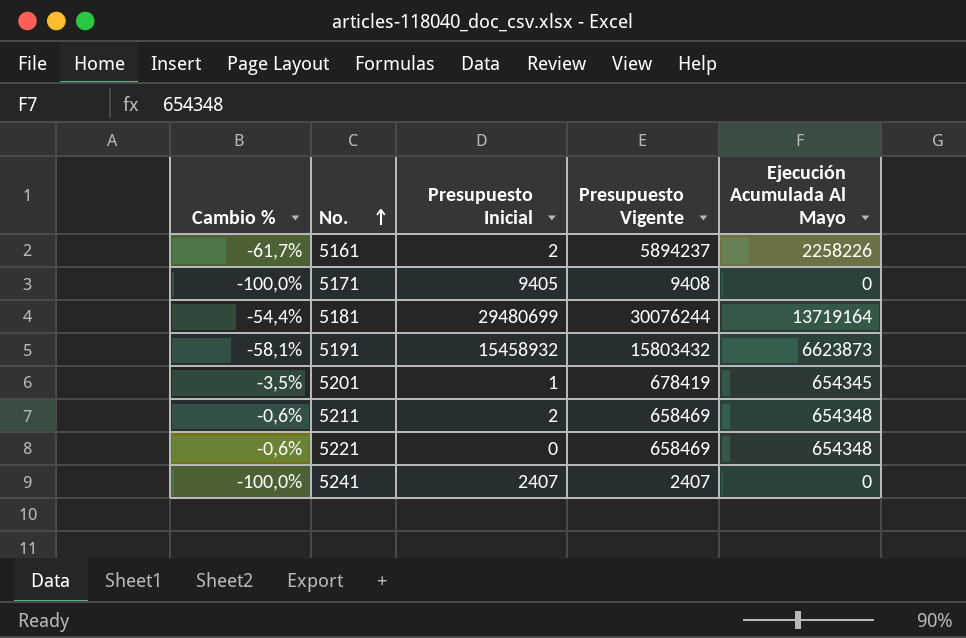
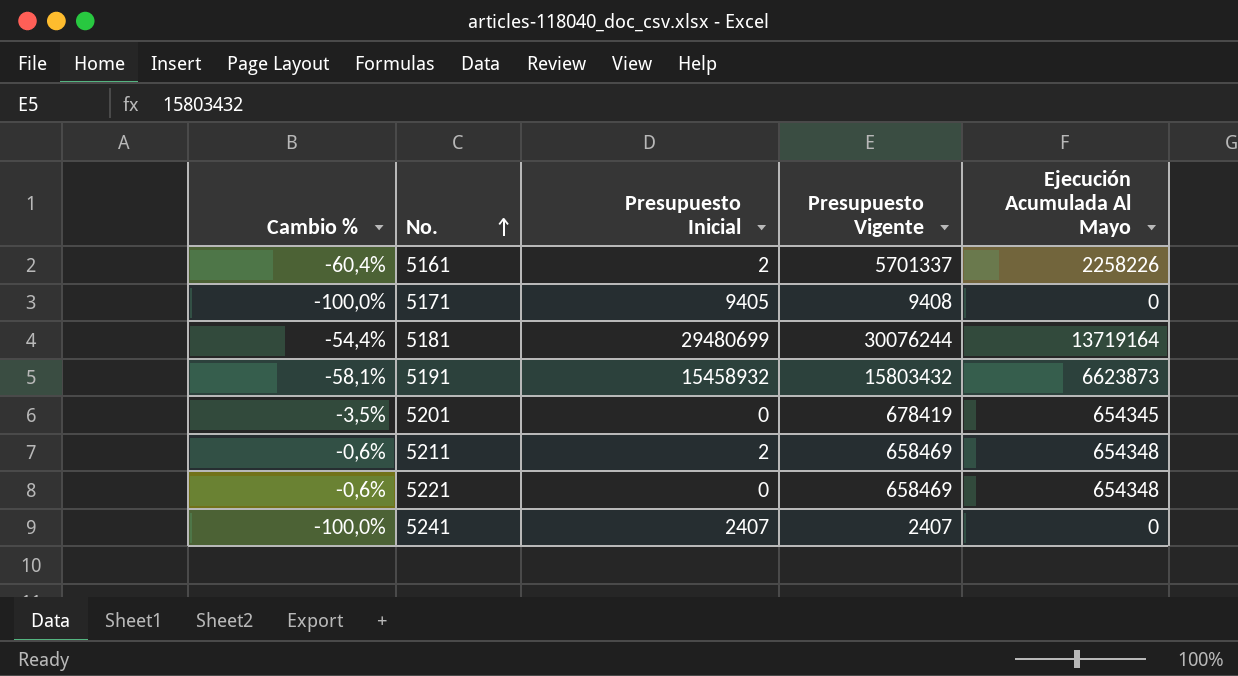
5161 | Cambio %: -61,7% -> -60,4%
5161 | Presupuesto Vigente: 5894237 -> 5701337
5201 | Presupuesto Inicial: 1 -> 0

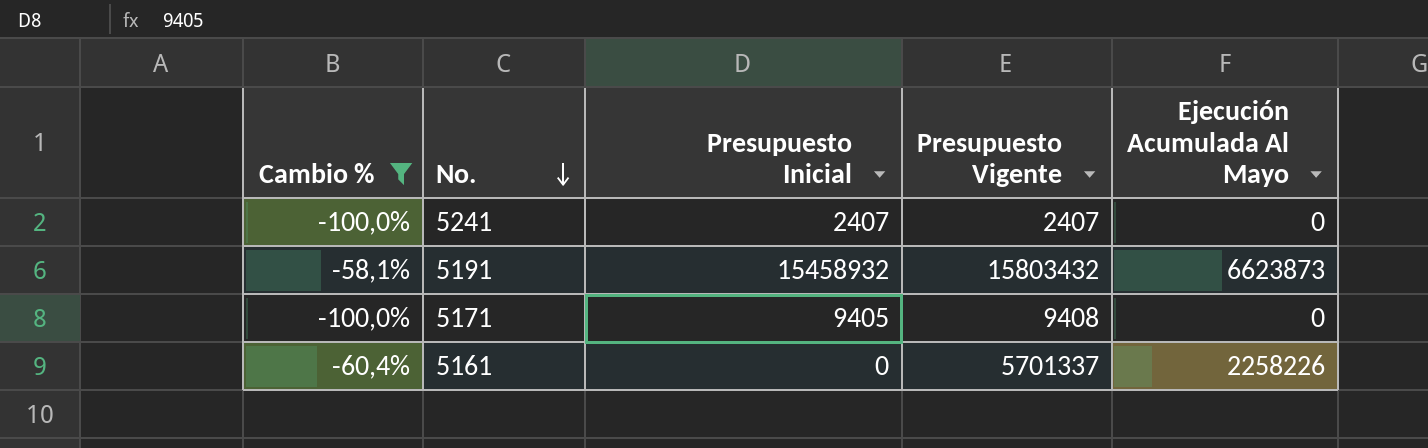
filter: none -> Cambio % <= -58,1%
row order: No. ascending -> No. descending
5161 | Presupuesto Inicial: 2 -> 0

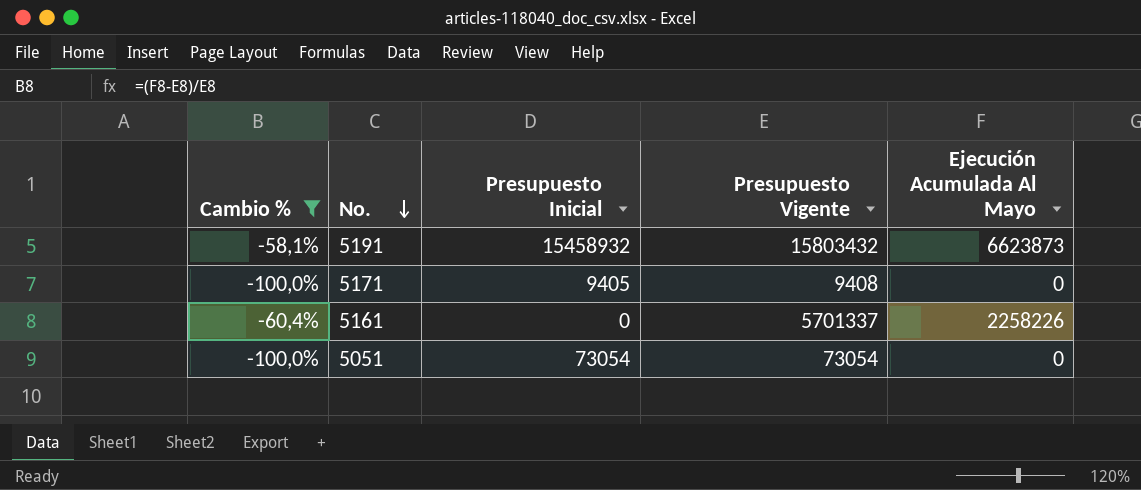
row 5241: -100,0% | 2407 | 2407 | 0 -> none
row 5051: none -> -100,0% | 73054 | 73054 | 0

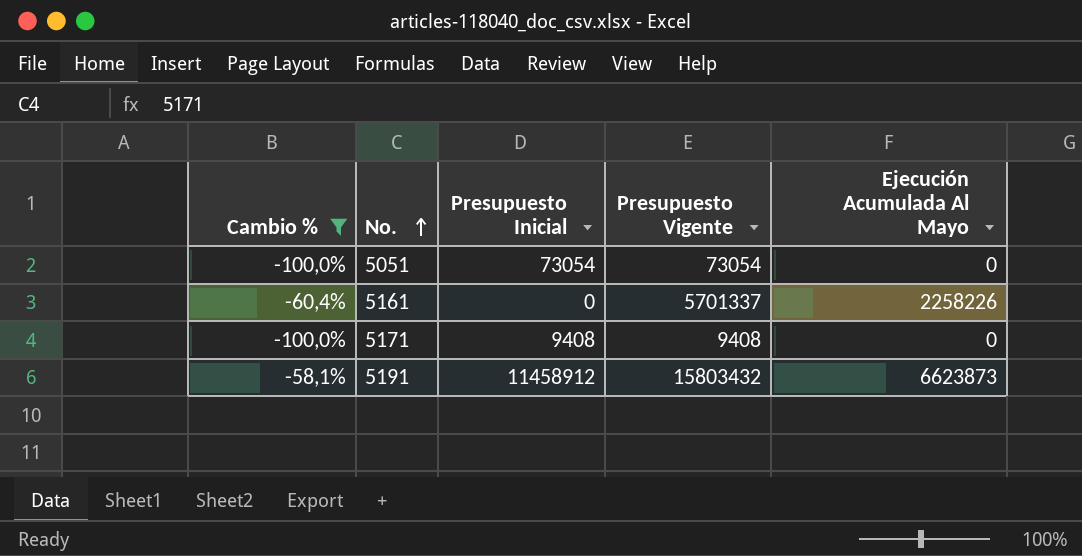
row order: No. descending -> No. ascending
5171 | Presupuesto Inicial: 9405 -> 9408
5191 | Presupuesto Inicial: 15458932 -> 11458912

